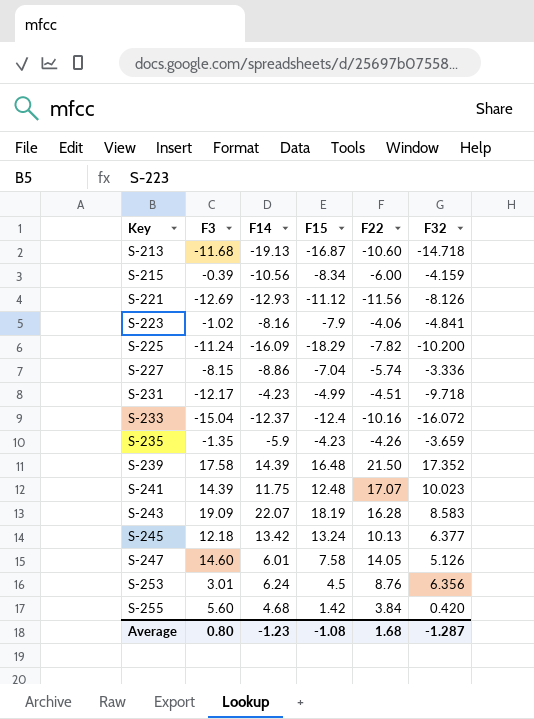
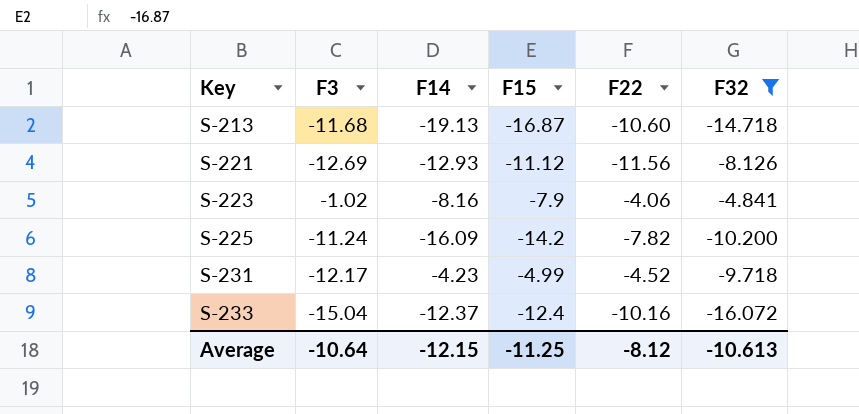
filter: none -> F32 <= -4.841
S-225 | F15: -18.29 -> -14.2
S-231 | F22: -4.51 -> -4.52
Average | F3: 0.80 -> -10.64
Average | F14: -1.23 -> -12.15
Average | F15: -1.08 -> -11.25
Average | F22: 1.68 -> -8.12
Average | F32: -1.287 -> -10.613

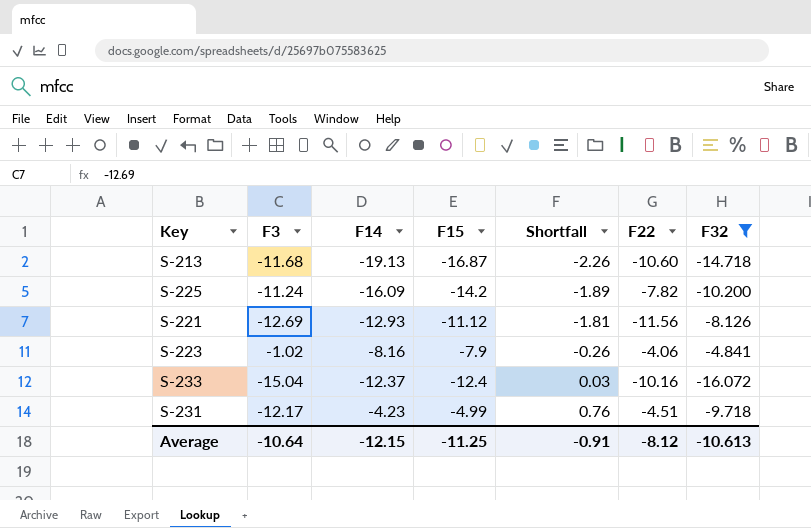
row order: Key ascending -> Shortfall ascending
column Shortfall | formula: none -> [F14] - [F15]
S-231 | F22: -4.52 -> -4.51

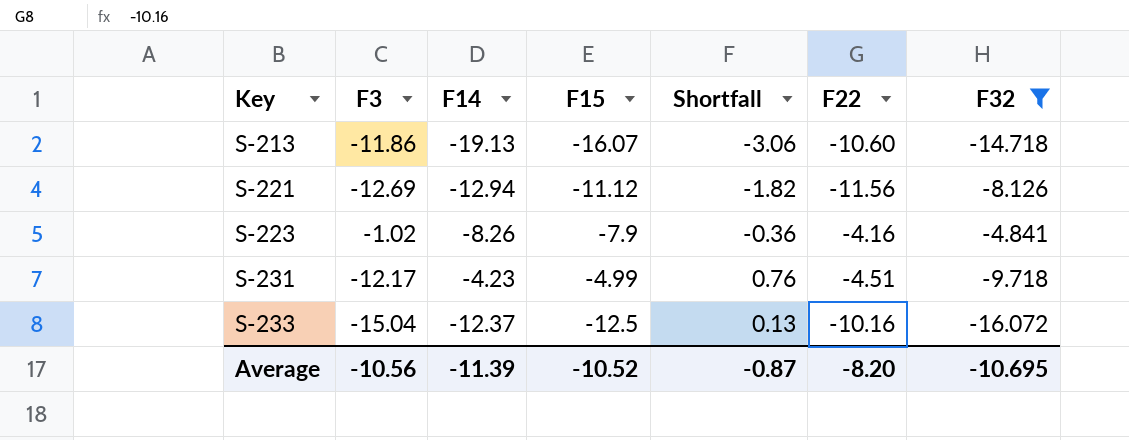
row order: Shortfall ascending -> Key ascending
row S-225: -11.24 | -16.09 | -14.2 | -1.89 | -7.82 | -10.200 -> none
S-213 | F3: -11.68 -> -11.86
S-213 | F15: -16.87 -> -16.07
S-213 | Shortfall: -2.26 -> -3.06
S-221 | F14: -12.93 -> -12.94
S-221 | Shortfall: -1.81 -> -1.82
S-223 | F14: -8.16 -> -8.26
S-223 | Shortfall: -0.26 -> -0.36
S-223 | F22: -4.06 -> -4.16
S-233 | F15: -12.4 -> -12.5
S-233 | Shortfall: 0.03 -> 0.13
Average | F3: -10.64 -> -10.56
Average | F14: -12.15 -> -11.39
Average | F15: -11.25 -> -10.52
Average | Shortfall: -0.91 -> -0.87
Average | F22: -8.12 -> -8.20
Average | F32: -10.613 -> -10.695

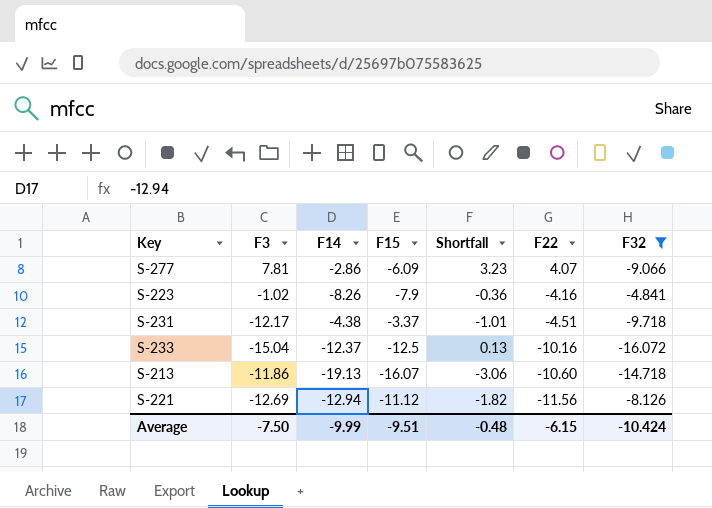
row order: Key ascending -> F22 descending
row S-277: none -> 7.81 | -2.86 | -6.09 | 3.23 | 4.07 | -9.066
S-231 | F14: -4.23 -> -4.38
S-231 | F15: -4.99 -> -3.37
S-231 | Shortfall: 0.76 -> -1.01
Average | F3: -10.56 -> -7.50
Average | F14: -11.39 -> -9.99
Average | F15: -10.52 -> -9.51
Average | Shortfall: -0.87 -> -0.48
Average | F22: -8.20 -> -6.15
Average | F32: -10.695 -> -10.424

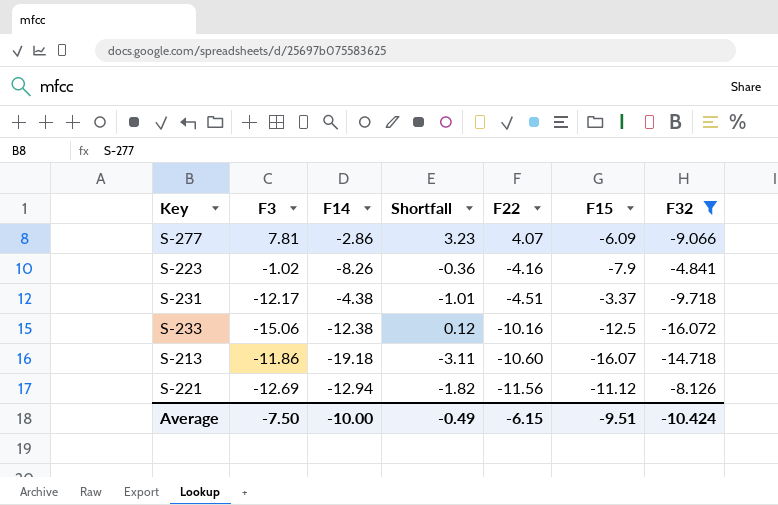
column F15 | position: 4 -> 6
S-233 | F3: -15.04 -> -15.06
S-233 | F14: -12.37 -> -12.38
S-233 | Shortfall: 0.13 -> 0.12
S-213 | F14: -19.13 -> -19.18
S-213 | Shortfall: -3.06 -> -3.11
Average | F14: -9.99 -> -10.00
Average | Shortfall: -0.48 -> -0.49

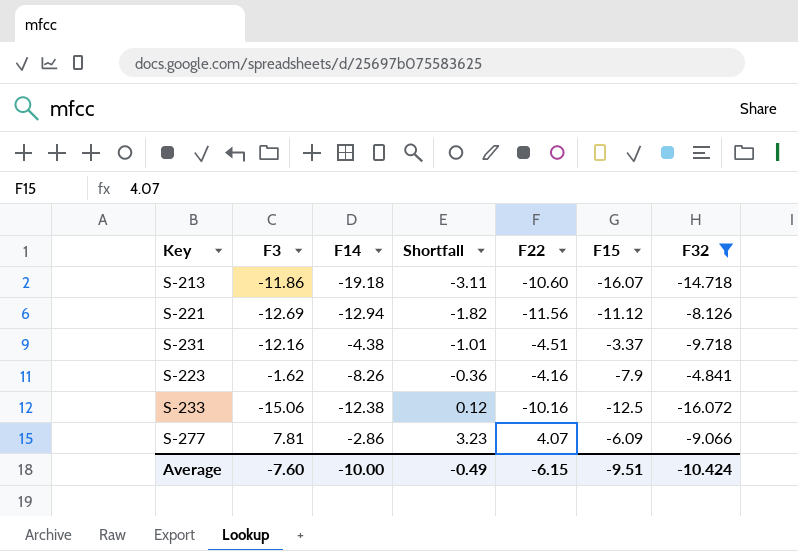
row order: F22 descending -> Shortfall ascending
S-231 | F3: -12.17 -> -12.16
S-223 | F3: -1.02 -> -1.62
Average | F3: -7.50 -> -7.60

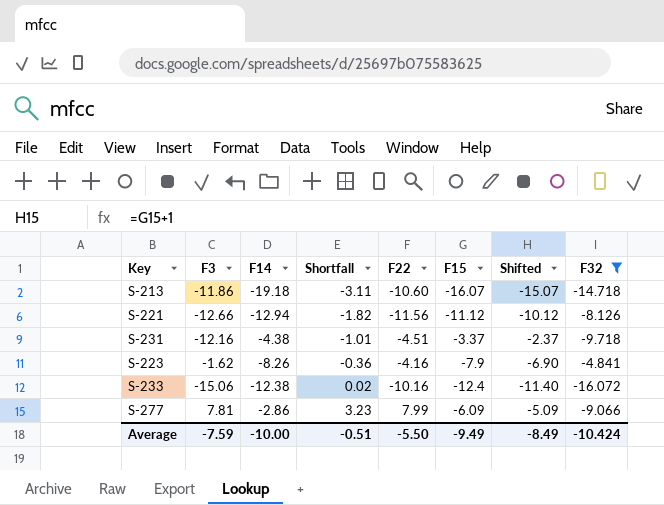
column Shifted | formula: none -> [F15] + 1
S-221 | F3: -12.69 -> -12.66
S-233 | Shortfall: 0.12 -> 0.02
S-233 | F15: -12.5 -> -12.4
S-277 | F22: 4.07 -> 7.99
Average | F3: -7.60 -> -7.59
Average | Shortfall: -0.49 -> -0.51
Average | F22: -6.15 -> -5.50
Average | F15: -9.51 -> -9.49

